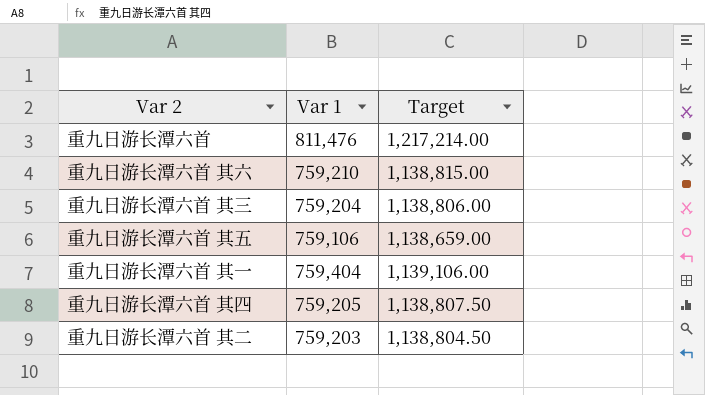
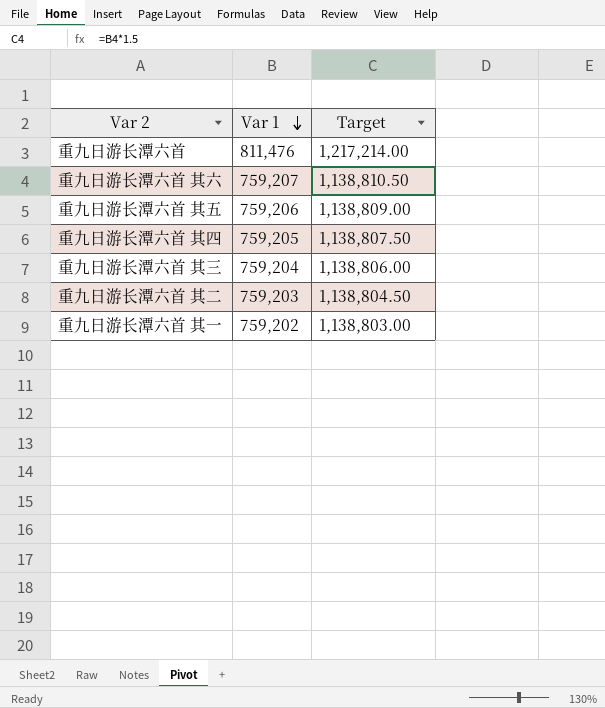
row order: none -> Var 1 descending
重九日游长潭六首 其六 | Var 1: 759,210 -> 759,207
重九日游长潭六首 其六 | Target: 1,138,815.00 -> 1,138,810.50
重九日游长潭六首 其五 | Var 1: 759,106 -> 759,206
重九日游长潭六首 其五 | Target: 1,138,659.00 -> 1,138,809.00
重九日游长潭六首 其一 | Var 1: 759,404 -> 759,202
重九日游长潭六首 其一 | Target: 1,139,106.00 -> 1,138,803.00

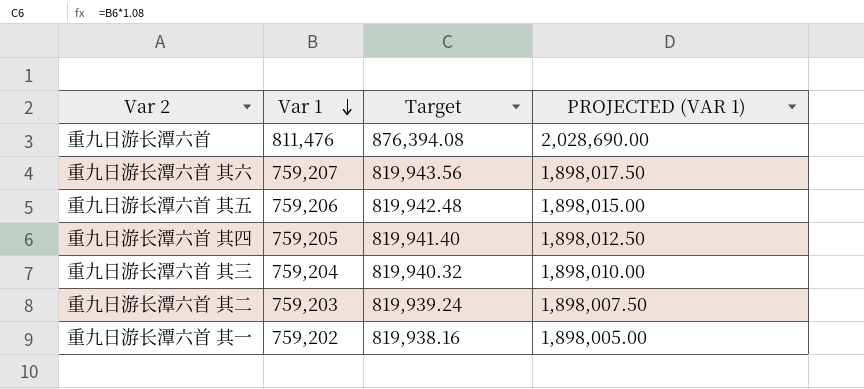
column Target | formula: [Var 1] * 1.5 -> [Var 1] * 1.08
column PROJECTED (VAR 1) | formula: none -> [Var 1] * 2.5

